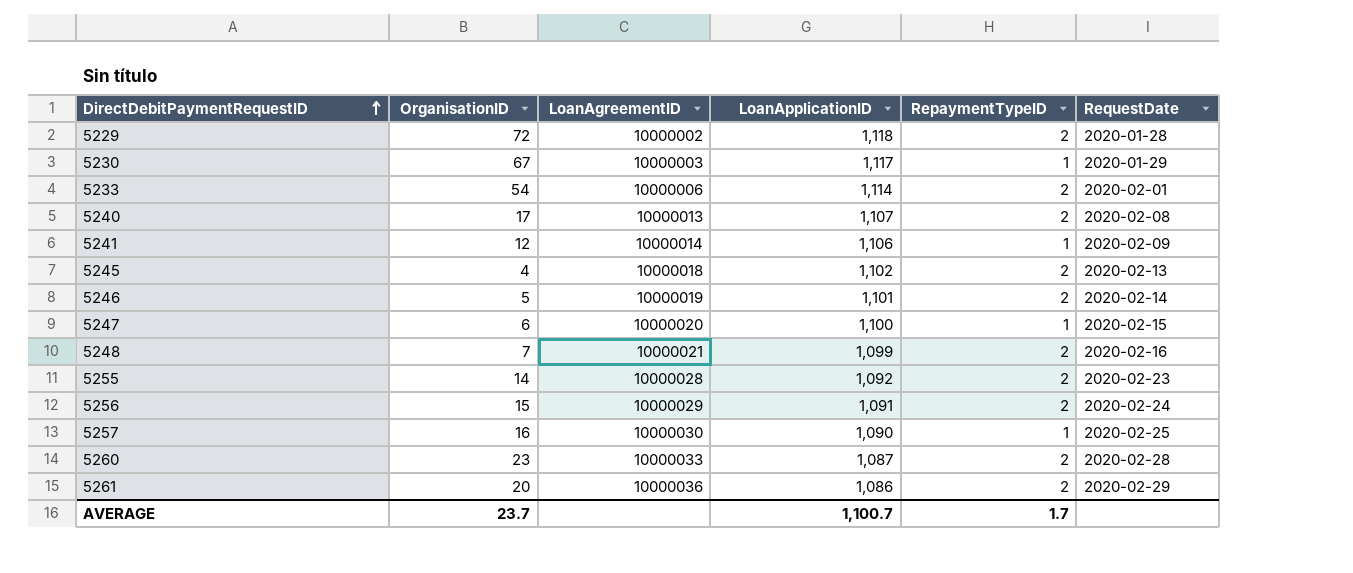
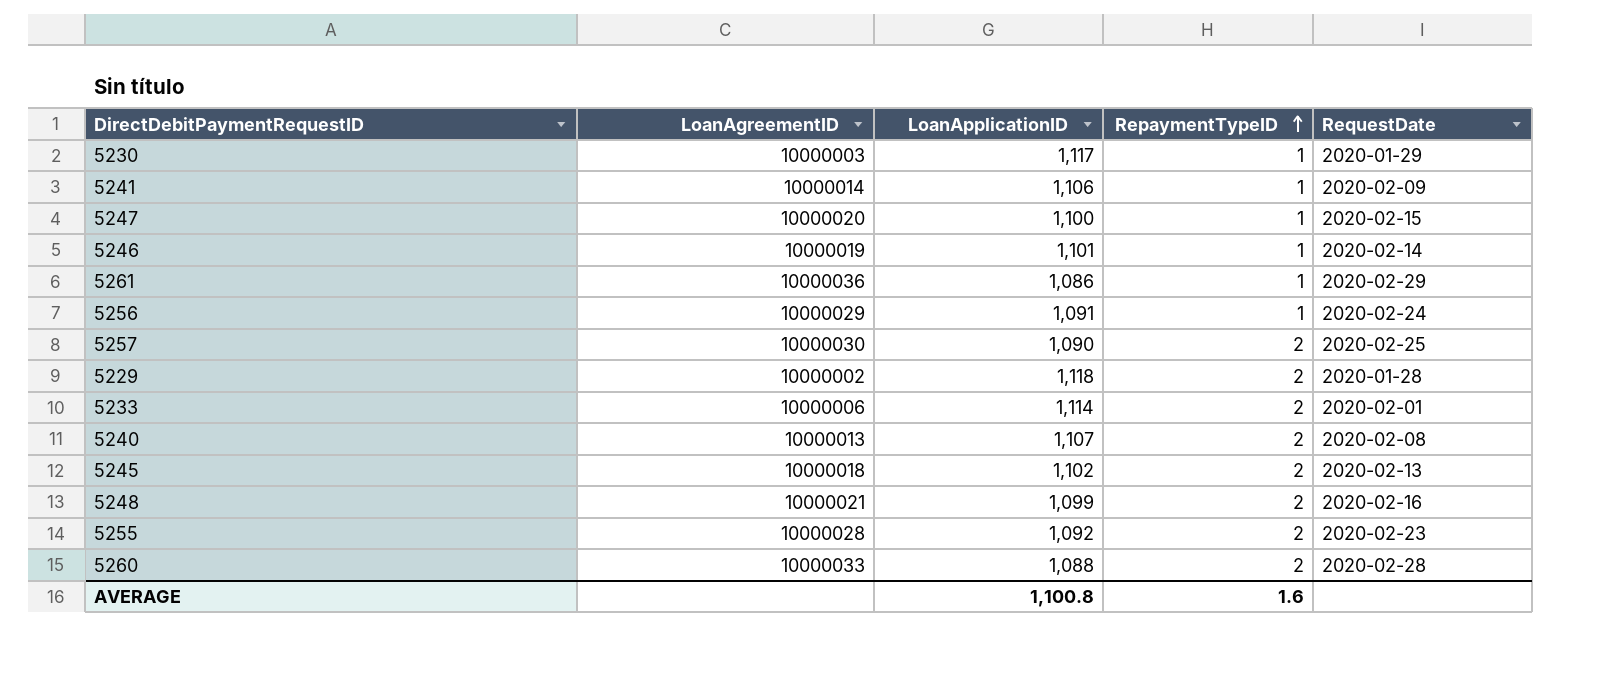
row order: DirectDebitPaymentRequestID ascending -> RepaymentTypeID ascending
column OrganisationID | position: 2 -> none
5246 | RepaymentTypeID: 2 -> 1
5261 | RepaymentTypeID: 2 -> 1
5256 | RepaymentTypeID: 2 -> 1
5257 | RepaymentTypeID: 1 -> 2
5260 | LoanApplicationID: 1,087 -> 1,088
AVERAGE | LoanApplicationID: 1,100.7 -> 1,100.8
AVERAGE | RepaymentTypeID: 1.7 -> 1.6

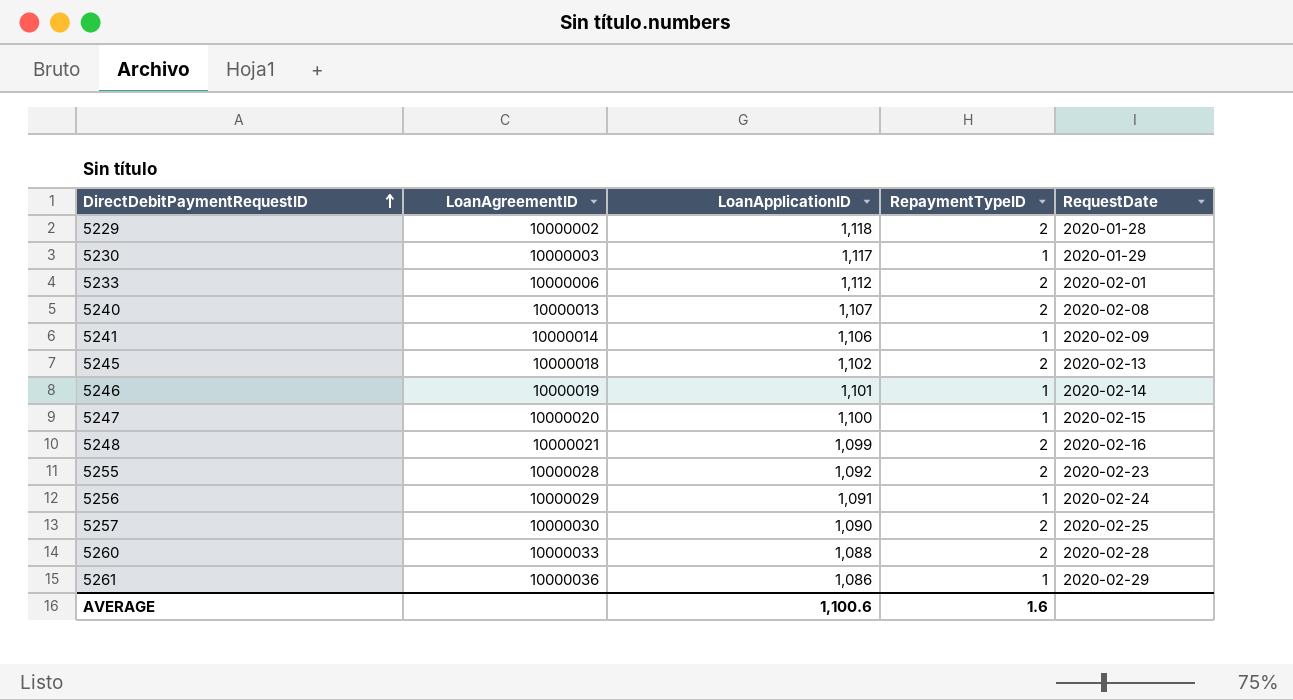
row order: RepaymentTypeID ascending -> DirectDebitPaymentRequestID ascending
5233 | LoanApplicationID: 1,114 -> 1,112
AVERAGE | LoanApplicationID: 1,100.8 -> 1,100.6

